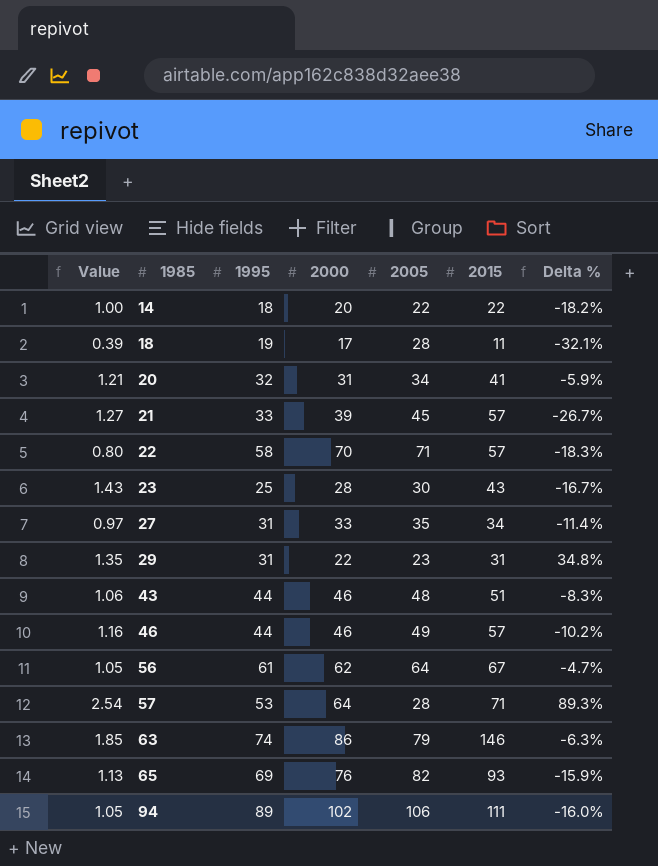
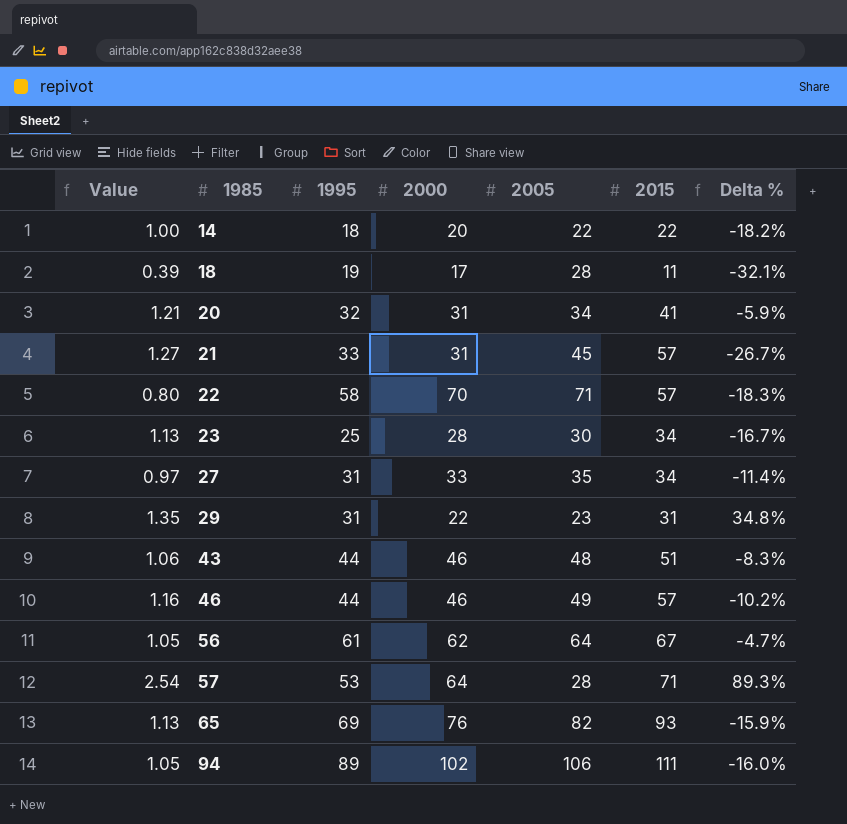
row 63: 1.85 | 74 | 86 | 79 | 146 | -6.3% -> none
21 | 2000: 39 -> 31
23 | Value: 1.43 -> 1.13
23 | 2015: 43 -> 34

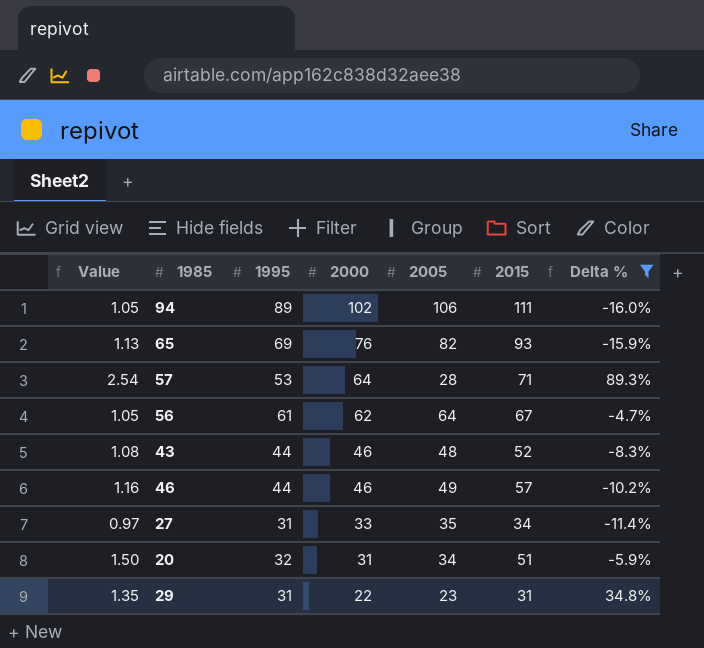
filter: none -> Delta % >= -16.0%
row order: 1985 ascending -> 2000 descending
43 | Value: 1.06 -> 1.08
43 | 2015: 51 -> 52
20 | Value: 1.21 -> 1.50
20 | 2015: 41 -> 51

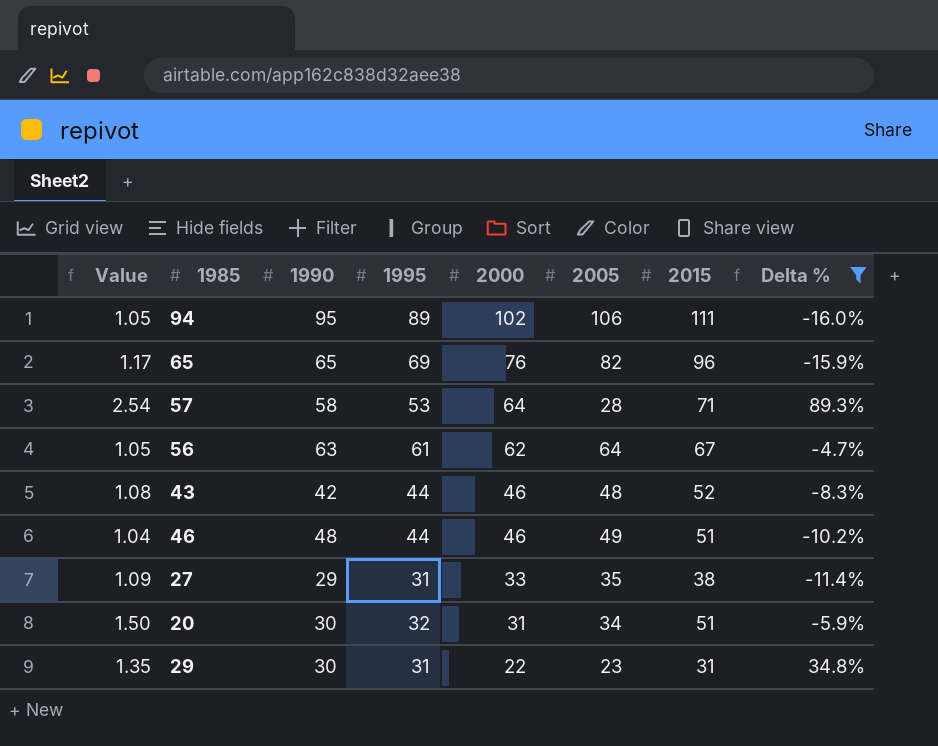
column 1990 | position: none -> 3
65 | Value: 1.13 -> 1.17
65 | 2015: 93 -> 96
46 | Value: 1.16 -> 1.04
46 | 2015: 57 -> 51
27 | Value: 0.97 -> 1.09
27 | 2015: 34 -> 38

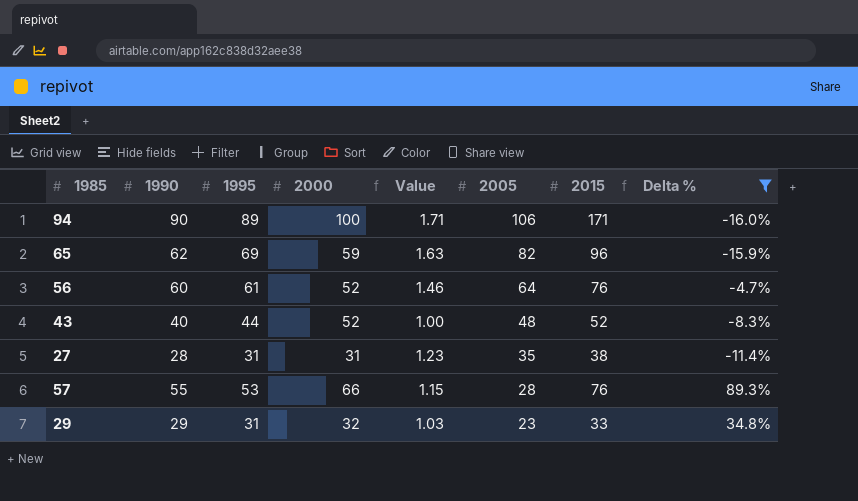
row order: 2000 descending -> 2005 descending
column Value | formula: [2015] / [2005] -> [2015] / [2000]
column Value | position: 1 -> 5
row 46: 1.04 | 48 | 44 | 46 | 49 | 51 | -10.2% -> none
row 20: 1.50 | 30 | 32 | 31 | 34 | 51 | -5.9% -> none
94 | 1990: 95 -> 90
94 | 2000: 102 -> 100
94 | 2015: 111 -> 171
65 | 1990: 65 -> 62
65 | 2000: 76 -> 59
56 | 1990: 63 -> 60
56 | 2000: 62 -> 52
56 | 2015: 67 -> 76
43 | 1990: 42 -> 40
43 | 2000: 46 -> 52
27 | 1990: 29 -> 28
27 | 2000: 33 -> 31
57 | 1990: 58 -> 55
57 | 2000: 64 -> 66
57 | 2015: 71 -> 76
29 | 1990: 30 -> 29
29 | 2000: 22 -> 32
29 | 2015: 31 -> 33

